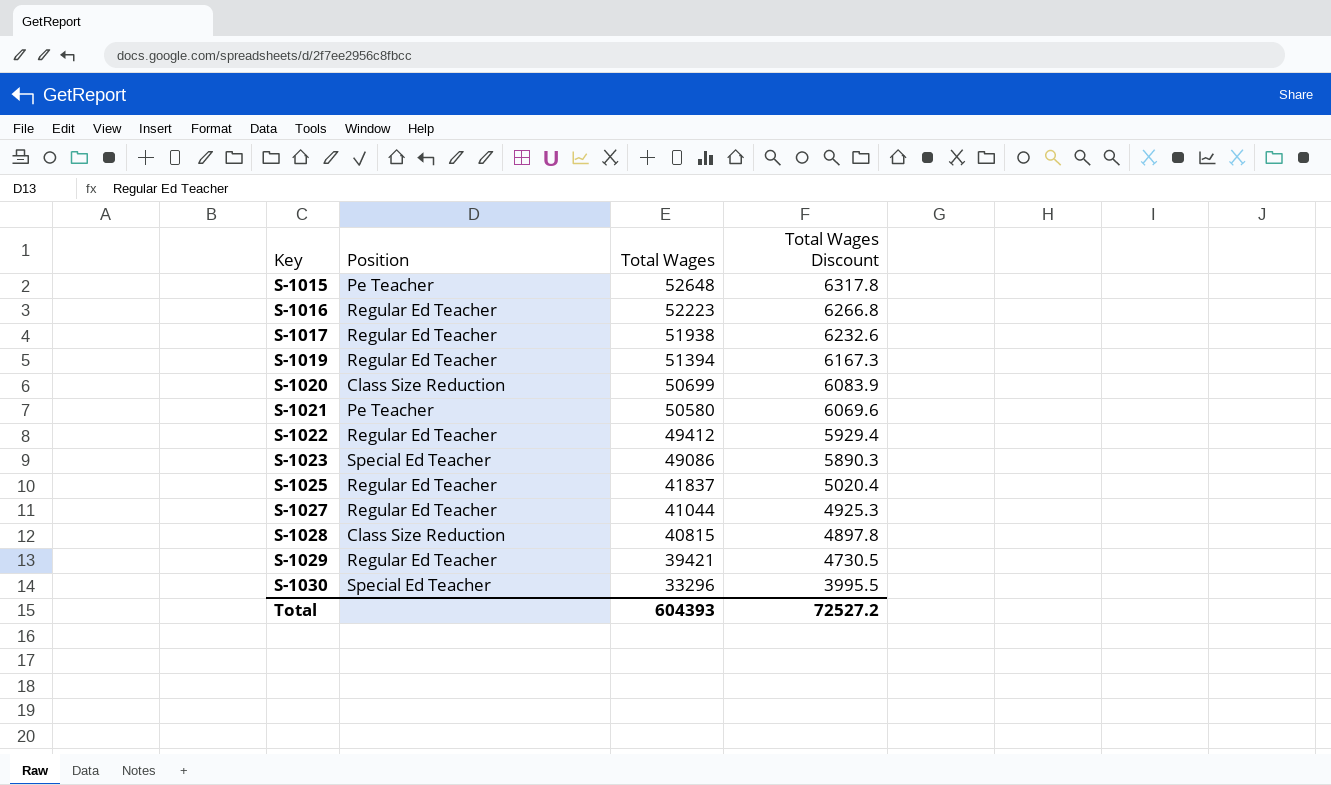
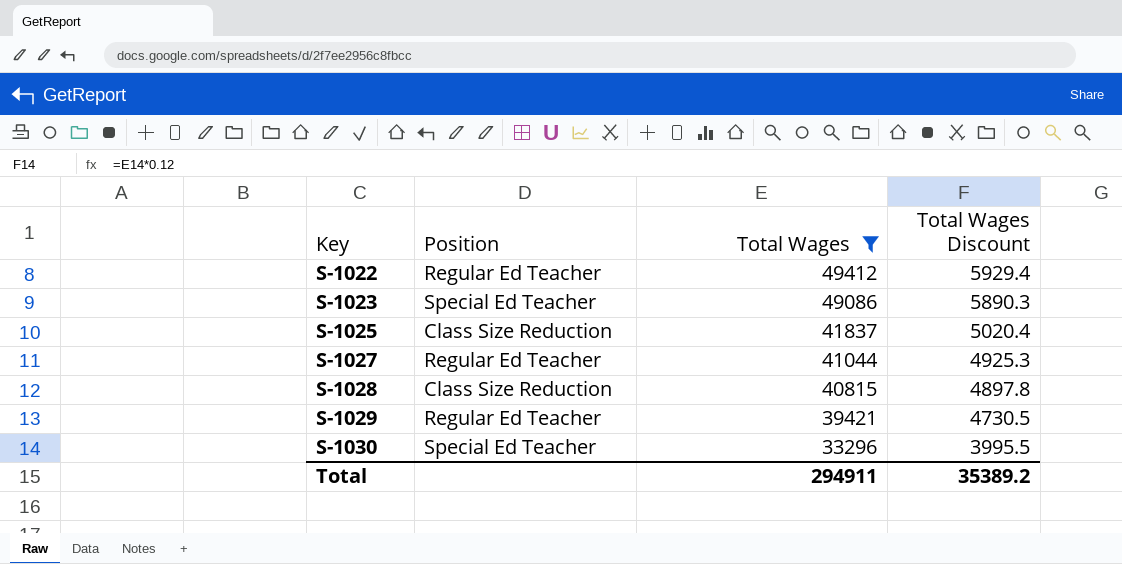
filter: none -> Total Wages <= 49412
S-1025 | Position: Regular Ed Teacher -> Class Size Reduction
Total | Total Wages: 604393 -> 294911
Total | Total Wages Discount: 72527.2 -> 35389.2

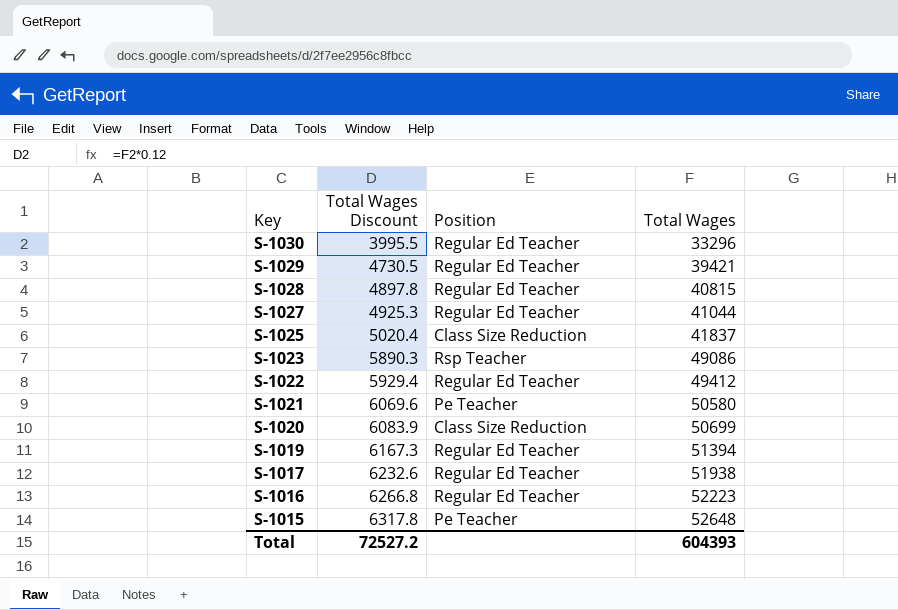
filter: Total Wages <= 49412 -> none
row order: Key ascending -> Key descending
column Total Wages Discount | position: 4 -> 2
S-1030 | Position: Special Ed Teacher -> Regular Ed Teacher
S-1028 | Position: Class Size Reduction -> Regular Ed Teacher
S-1023 | Position: Special Ed Teacher -> Rsp Teacher
Total | Total Wages Discount: 35389.2 -> 72527.2
Total | Total Wages: 294911 -> 604393

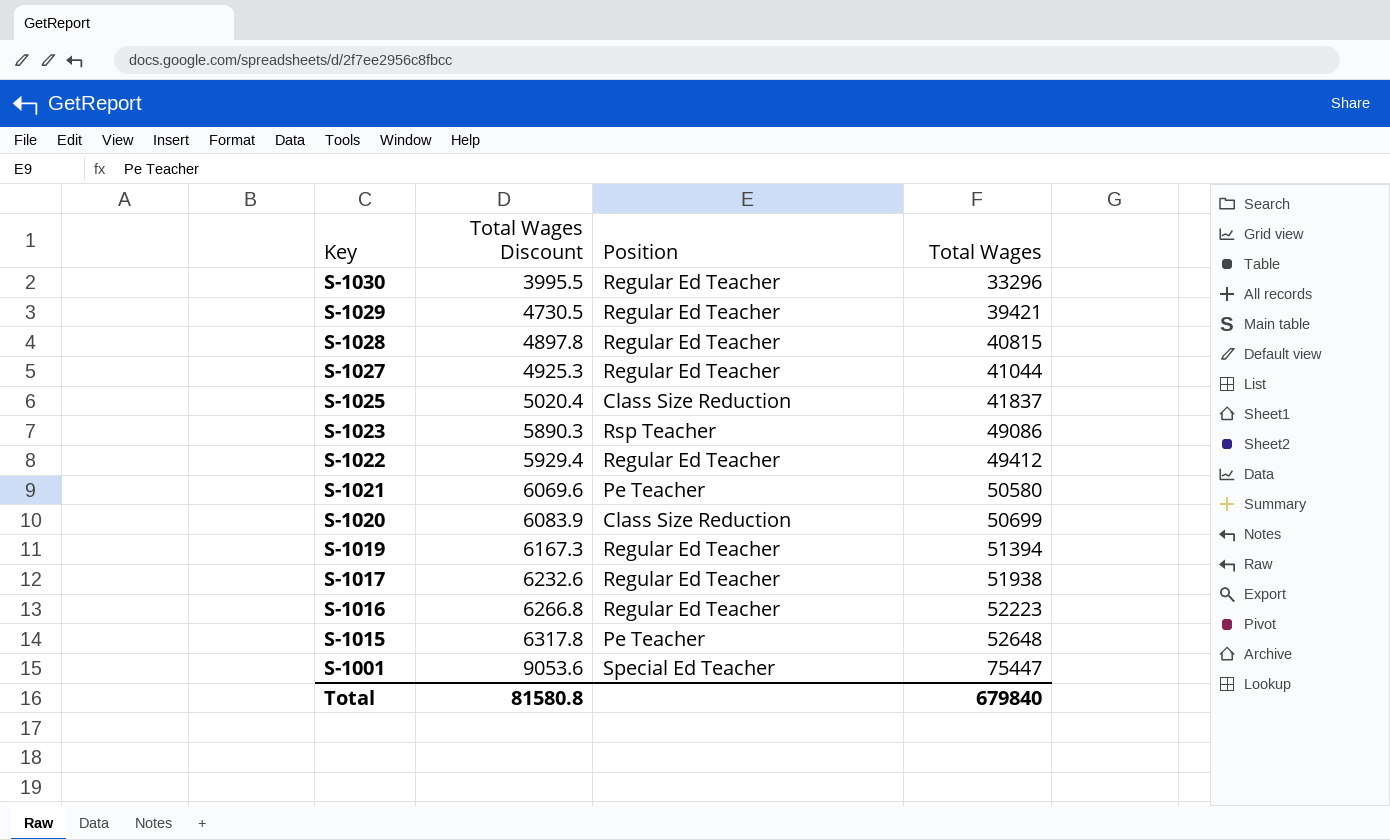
row S-1001: none -> 9053.6 | Special Ed Teacher | 75447
Total | Total Wages Discount: 72527.2 -> 81580.8
Total | Total Wages: 604393 -> 679840

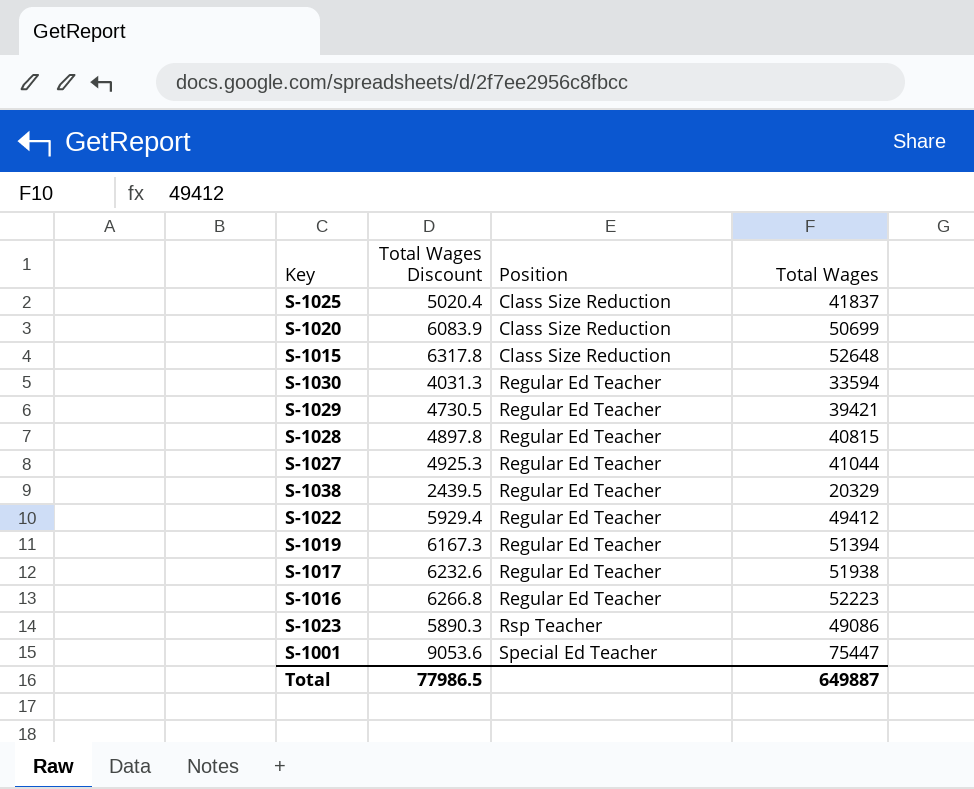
row order: Key descending -> Position ascending
row S-1021: 6069.6 | Pe Teacher | 50580 -> none
S-1015 | Position: Pe Teacher -> Class Size Reduction
S-1030 | Total Wages Discount: 3995.5 -> 4031.3
S-1030 | Total Wages: 33296 -> 33594
row S-1038: none -> 2439.5 | Regular Ed Teacher | 20329
Total | Total Wages Discount: 81580.8 -> 77986.5
Total | Total Wages: 679840 -> 649887

